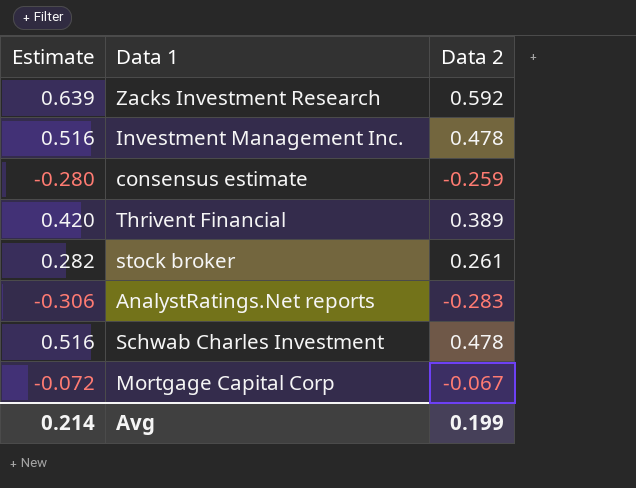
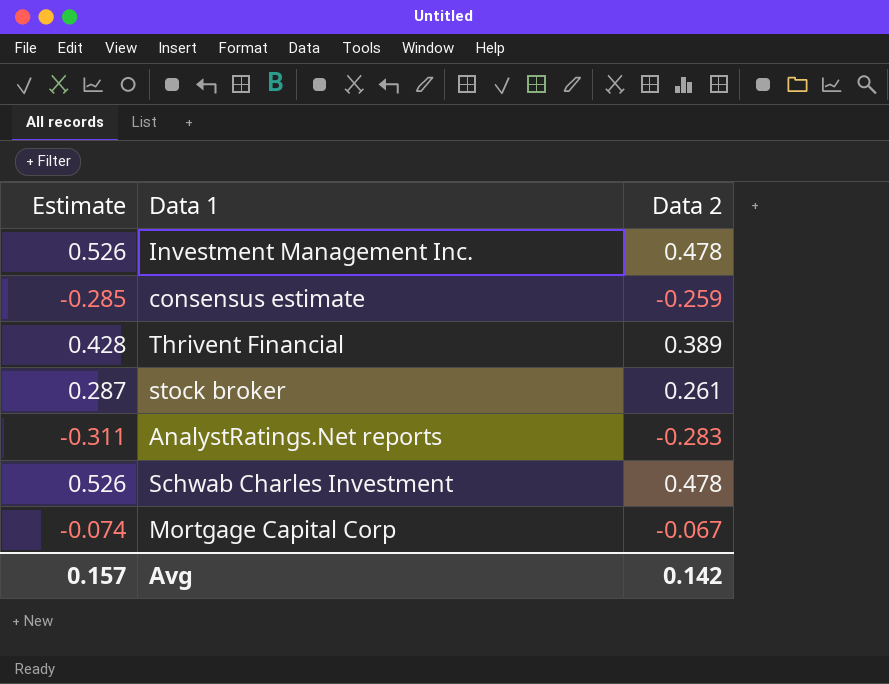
column Estimate | formula: [Data 2] * 1.08 -> [Data 2] * 1.1
row Zacks Investment Research: 0.639 | 0.592 -> none
Avg | Estimate: 0.214 -> 0.157
Avg | Data 2: 0.199 -> 0.142

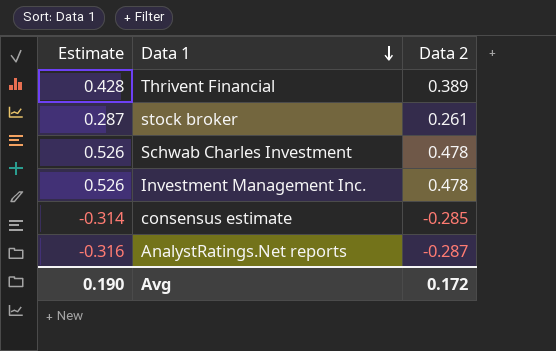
row order: none -> Data 1 descending
row Mortgage Capital Corp: -0.074 | -0.067 -> none
consensus estimate | Estimate: -0.285 -> -0.314
consensus estimate | Data 2: -0.259 -> -0.285
AnalystRatings.Net reports | Estimate: -0.311 -> -0.316
AnalystRatings.Net reports | Data 2: -0.283 -> -0.287
Avg | Estimate: 0.157 -> 0.190
Avg | Data 2: 0.142 -> 0.172

